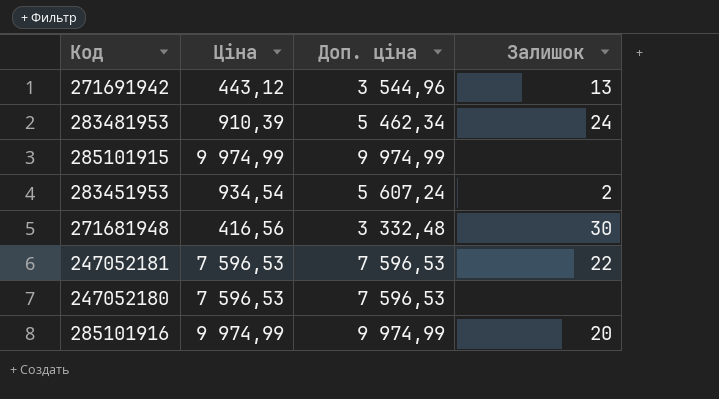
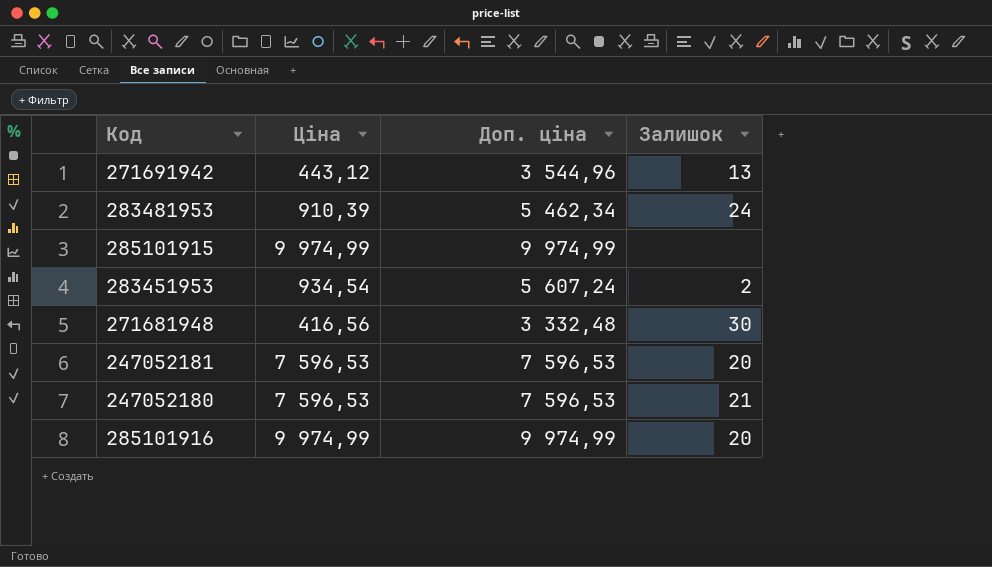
247052181 | Залишок: 22 -> 20
247052180 | Залишок: none -> 21

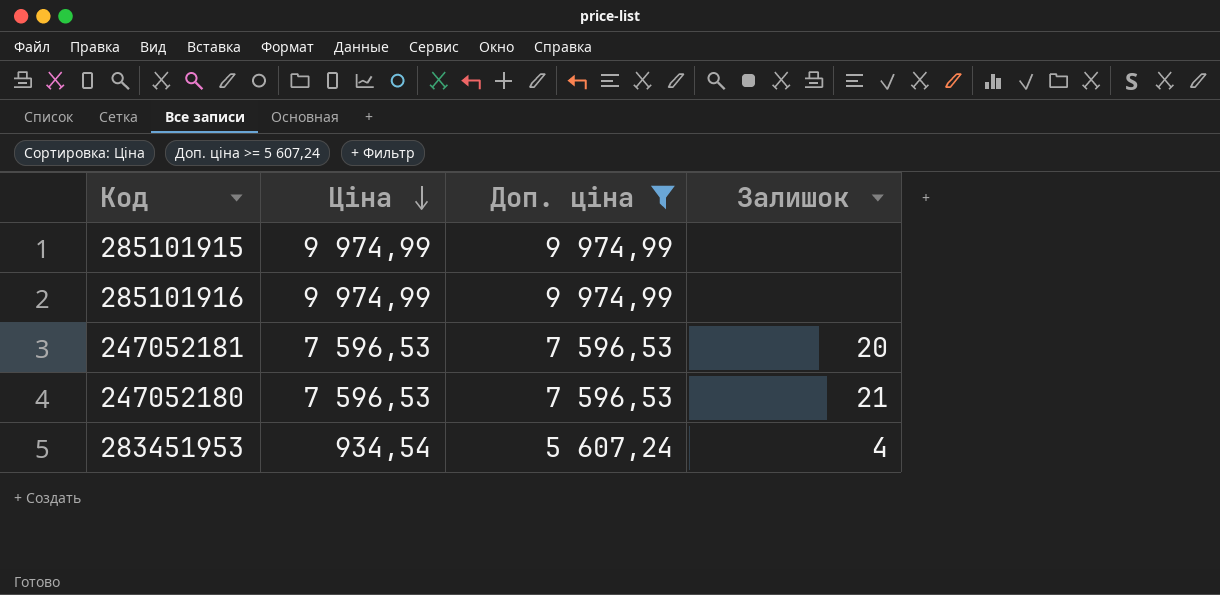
filter: none -> Доп. ціна >= 5 607,24
row order: none -> Ціна descending
285101916 | Залишок: 20 -> none
283451953 | Залишок: 2 -> 4

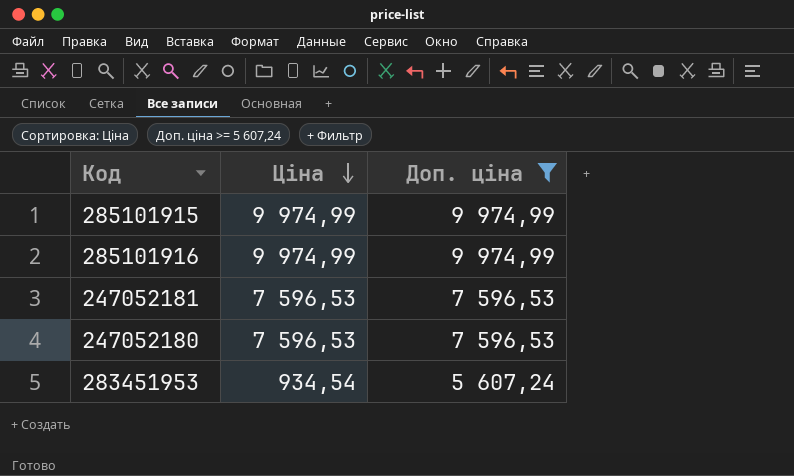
column Залишок | position: 4 -> none

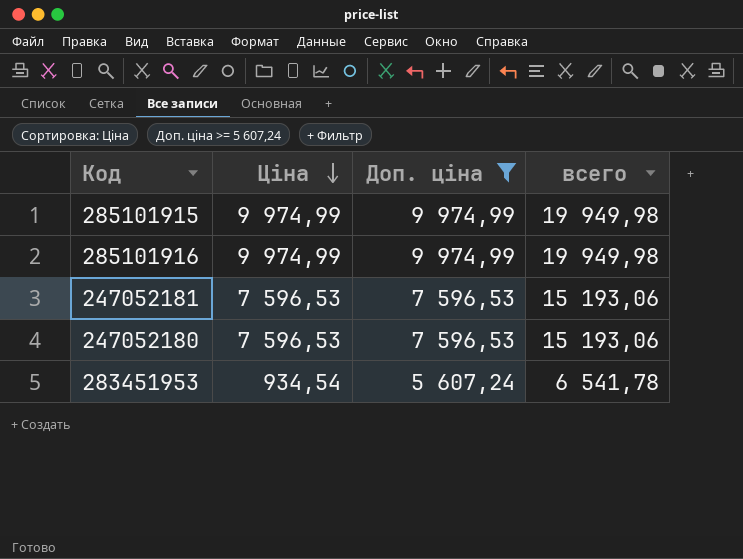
column всего | formula: none -> [Ціна] + [Доп. ціна]

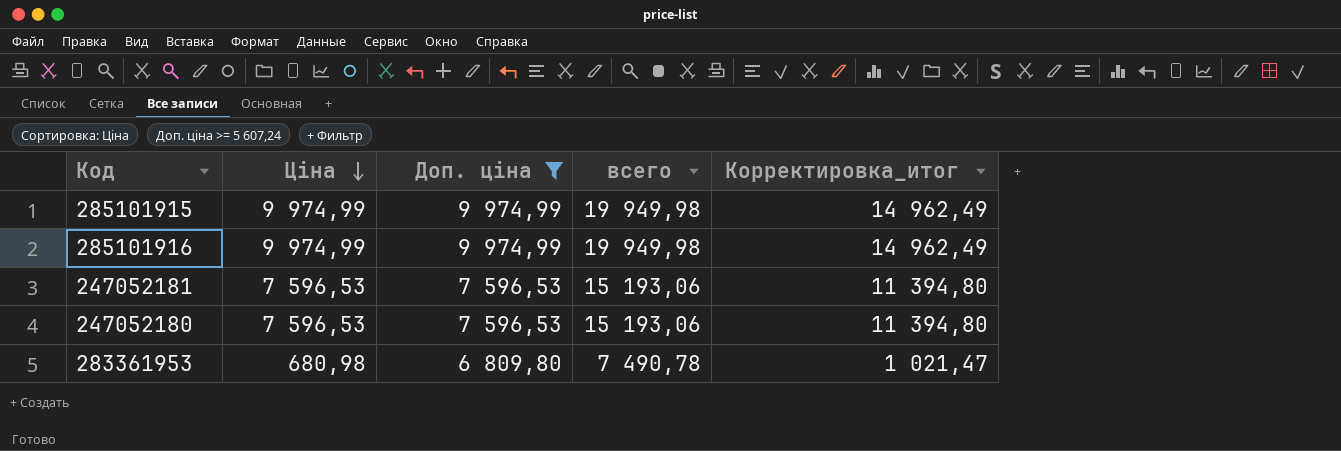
column Корректировка_итог | formula: none -> [Ціна] * 1,5
row 283451953: 934,54 | 5 607,24 | 6 541,78 -> none
row 283361953: none -> 680,98 | 6 809,80 | 7 490,78 | 1 021,47

